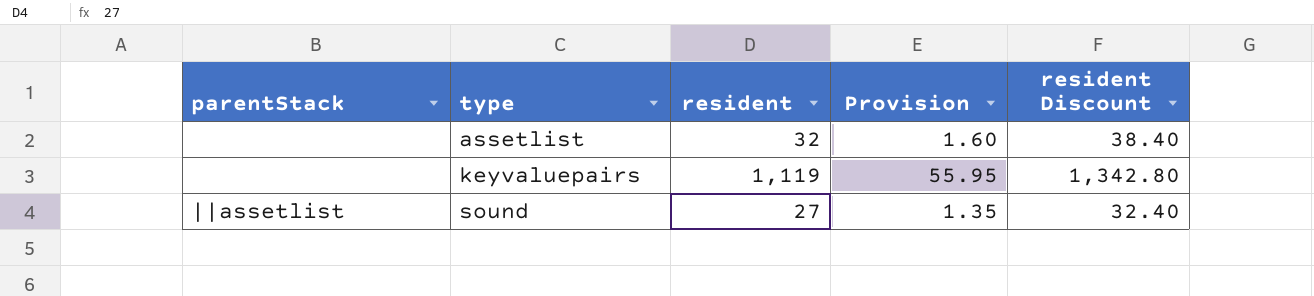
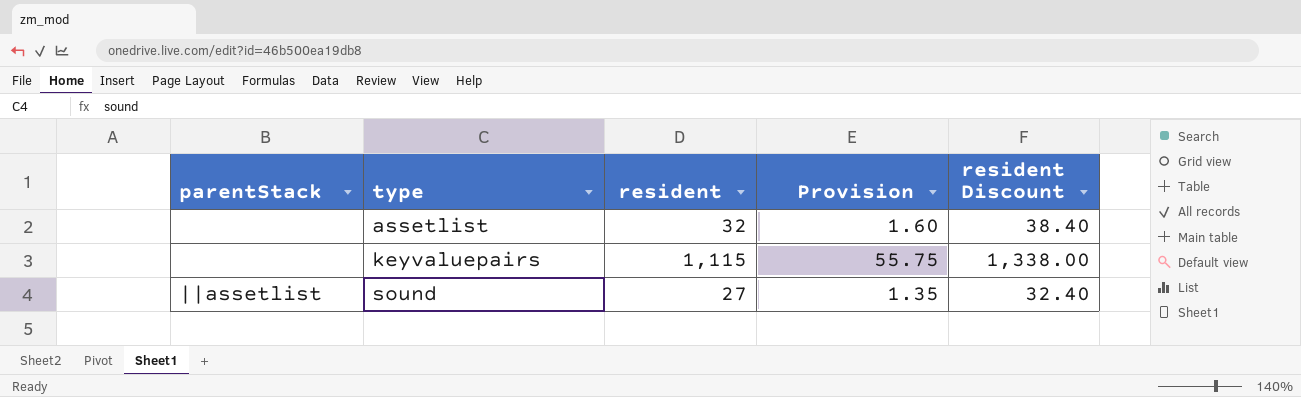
keyvaluepairs | resident: 1,119 -> 1,115
keyvaluepairs | Provision: 55.95 -> 55.75
keyvaluepairs | resident Discount: 1,342.80 -> 1,338.00

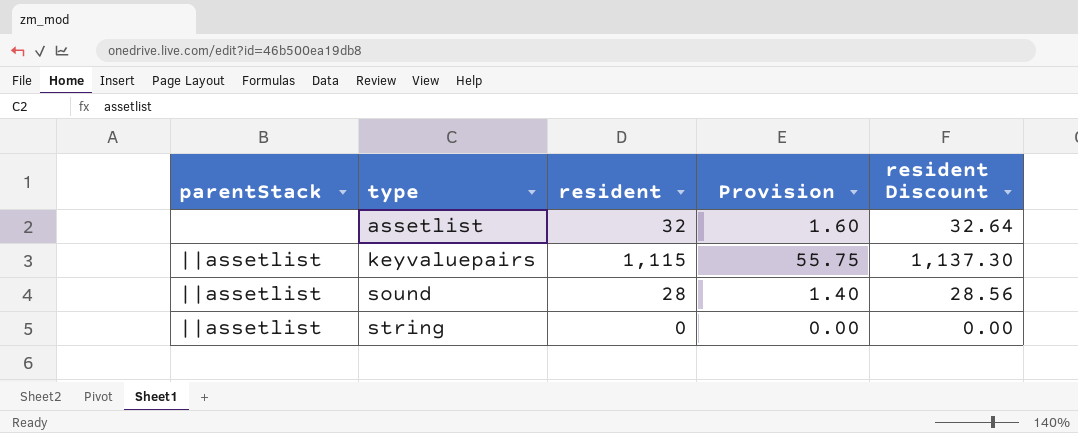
column resident Discount | formula: [resident] * 1.2 -> [resident] * 1.02
keyvaluepairs | parentStack: none -> ||assetlist
sound | resident: 27 -> 28
sound | Provision: 1.35 -> 1.40
row string: none -> ||assetlist | 0 | 0.00 | 0.00

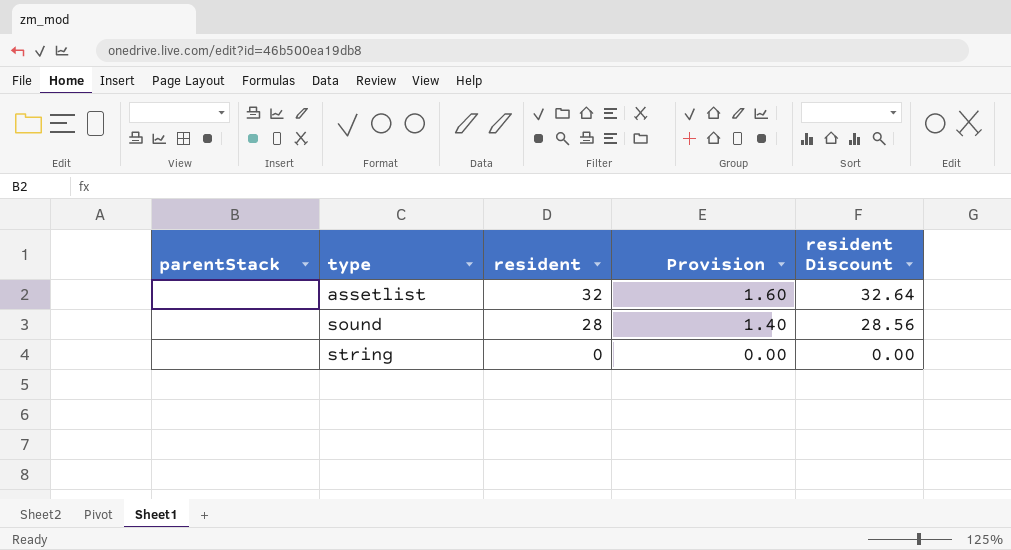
row keyvaluepairs: ||assetlist | 1,115 | 55.75 | 1,137.30 -> none
sound | parentStack: ||assetlist -> none
string | parentStack: ||assetlist -> none

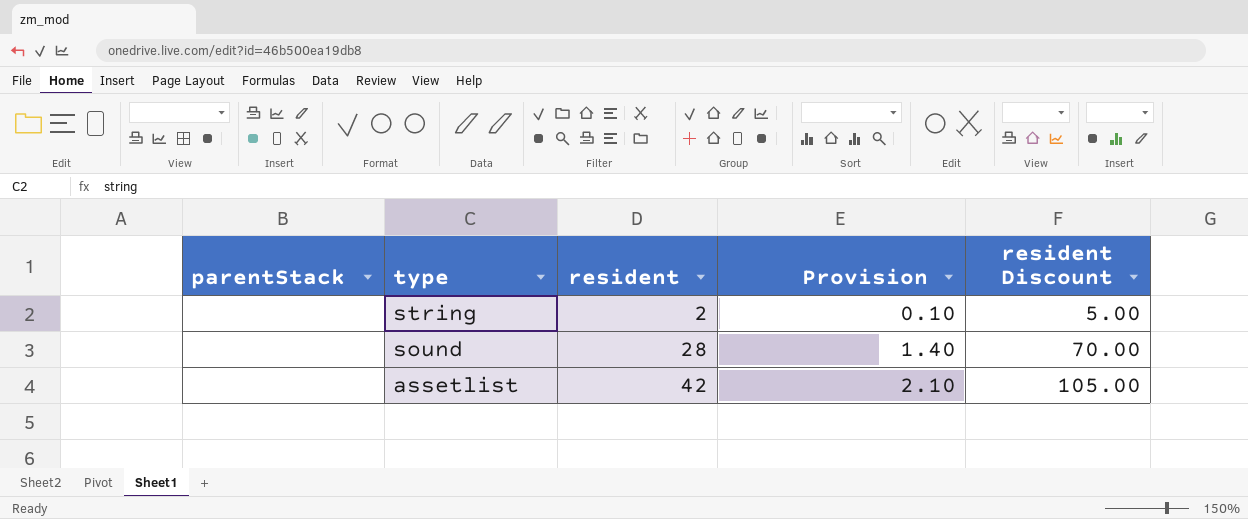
row order: type ascending -> type descending
column resident Discount | formula: [resident] * 1.02 -> [resident] * 2.5
string | resident: 0 -> 2
string | Provision: 0.00 -> 0.10
assetlist | resident: 32 -> 42
assetlist | Provision: 1.60 -> 2.10

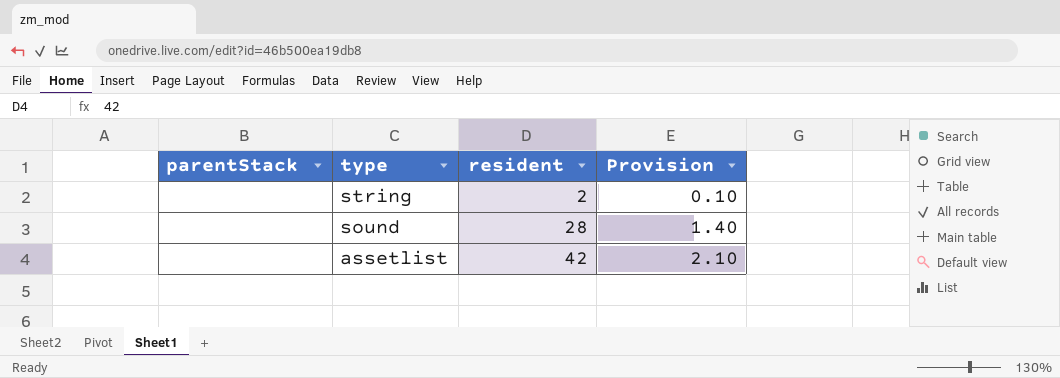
column resident Discount | formula: [resident] * 2.5 -> none

